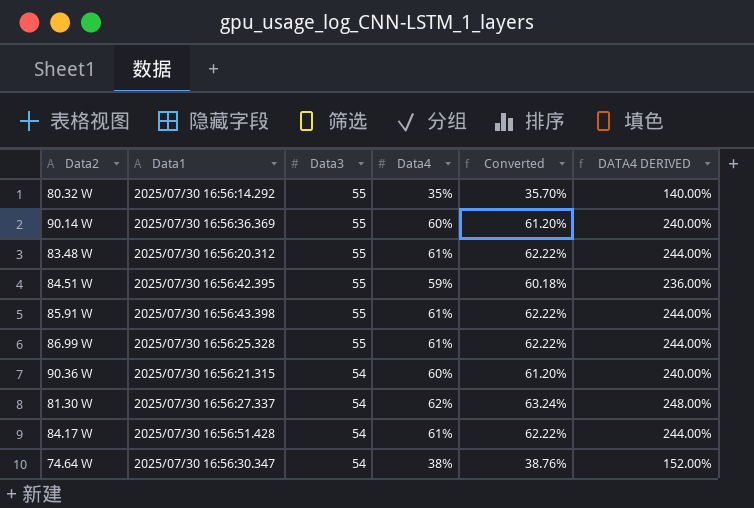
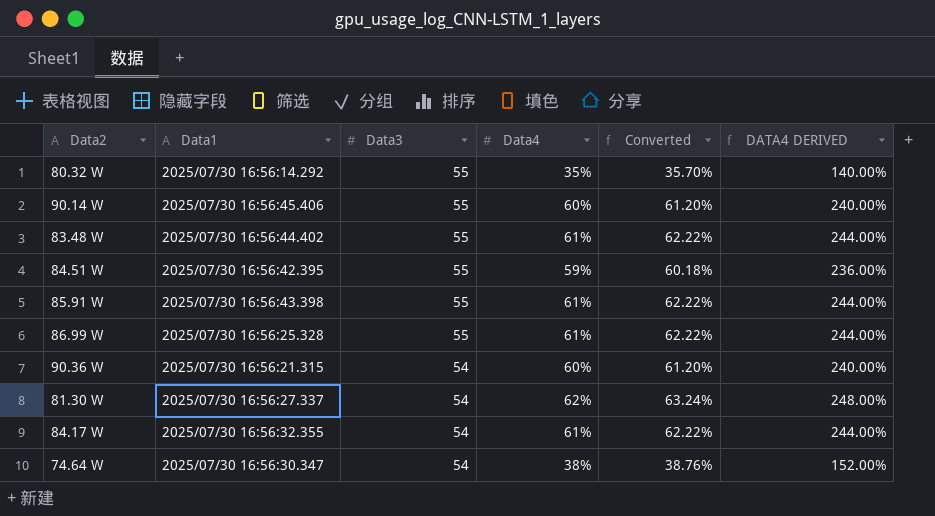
90.14 W | Data1: 2025/07/30 16:56:36.369 -> 2025/07/30 16:56:45.406
83.48 W | Data1: 2025/07/30 16:56:20.312 -> 2025/07/30 16:56:44.402
84.17 W | Data1: 2025/07/30 16:56:51.428 -> 2025/07/30 16:56:32.355

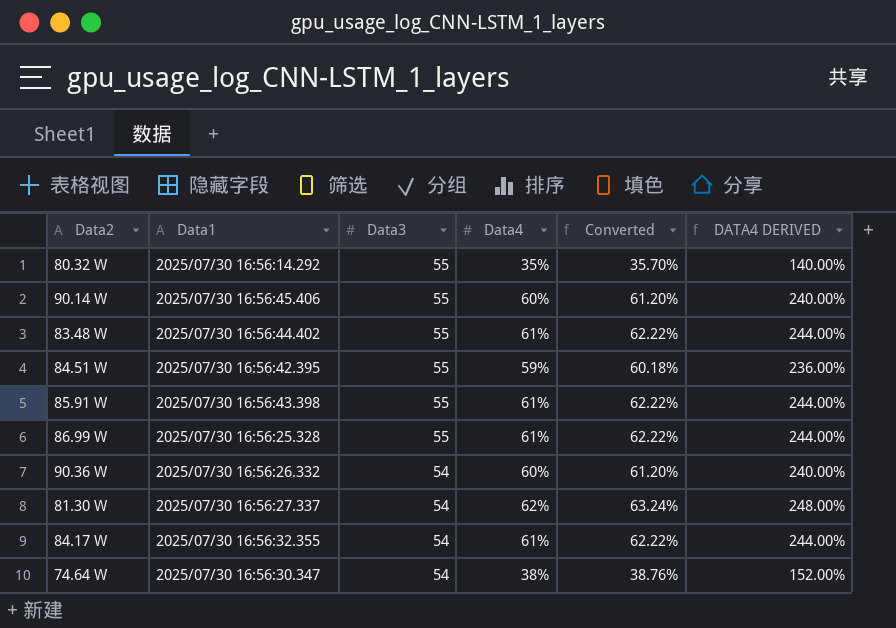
90.36 W | Data1: 2025/07/30 16:56:21.315 -> 2025/07/30 16:56:26.332

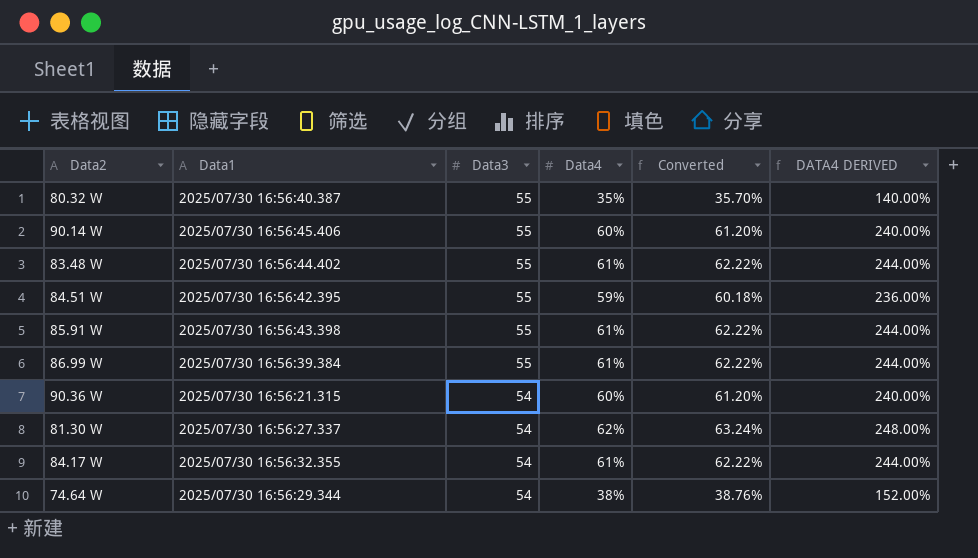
80.32 W | Data1: 2025/07/30 16:56:14.292 -> 2025/07/30 16:56:40.387
86.99 W | Data1: 2025/07/30 16:56:25.328 -> 2025/07/30 16:56:39.384
90.36 W | Data1: 2025/07/30 16:56:26.332 -> 2025/07/30 16:56:21.315
74.64 W | Data1: 2025/07/30 16:56:30.347 -> 2025/07/30 16:56:29.344

